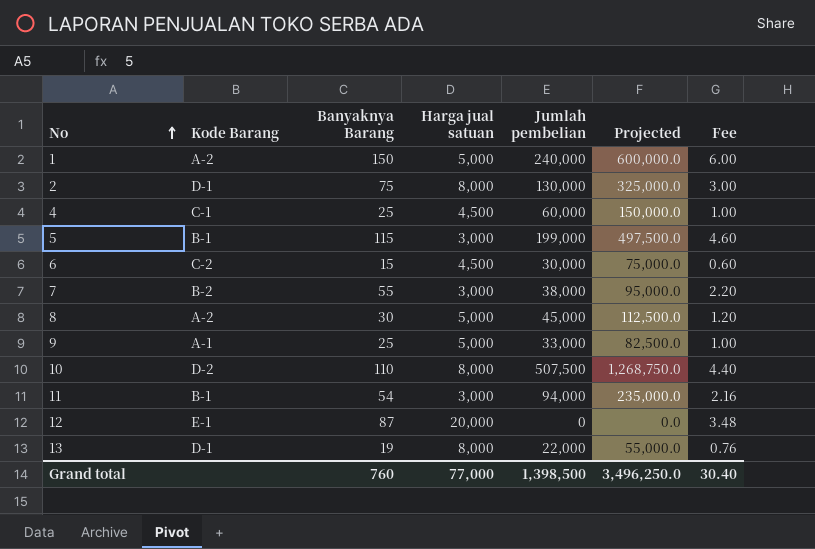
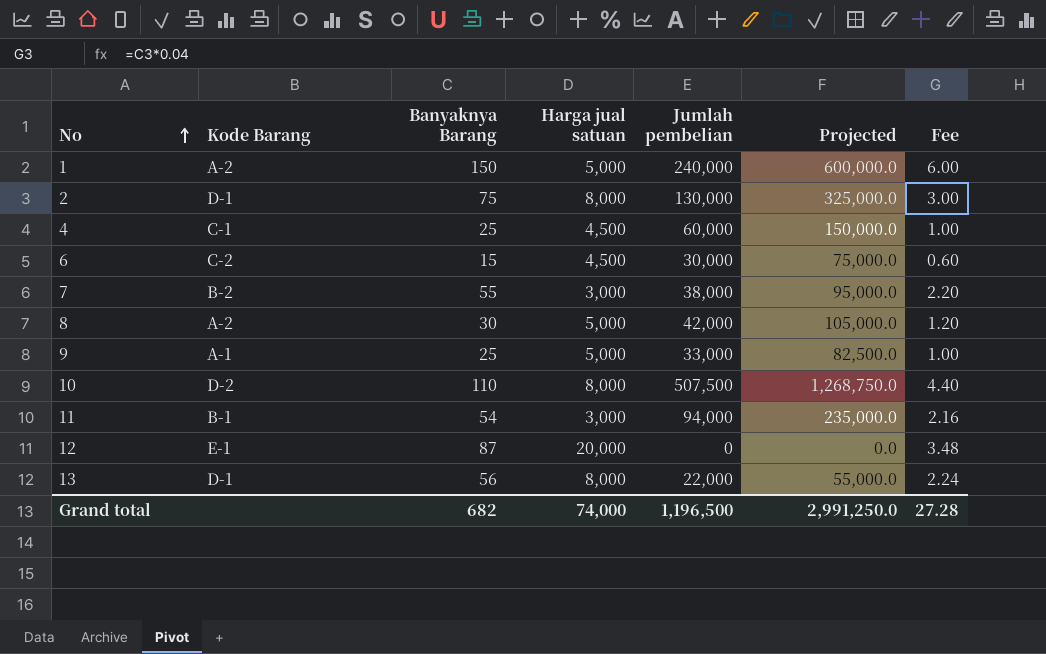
row 5: B-1 | 115 | 3,000 | 199,000 | 497,500.0 | 4.60 -> none
8 | Jumlah pembelian: 45,000 -> 42,000
8 | Projected: 112,500.0 -> 105,000.0
13 | Banyaknya Barang: 19 -> 56
13 | Fee: 0.76 -> 2.24
Grand total | Banyaknya Barang: 760 -> 682
Grand total | Harga jual satuan: 77,000 -> 74,000
Grand total | Jumlah pembelian: 1,398,500 -> 1,196,500
Grand total | Projected: 3,496,250.0 -> 2,991,250.0
Grand total | Fee: 30.40 -> 27.28

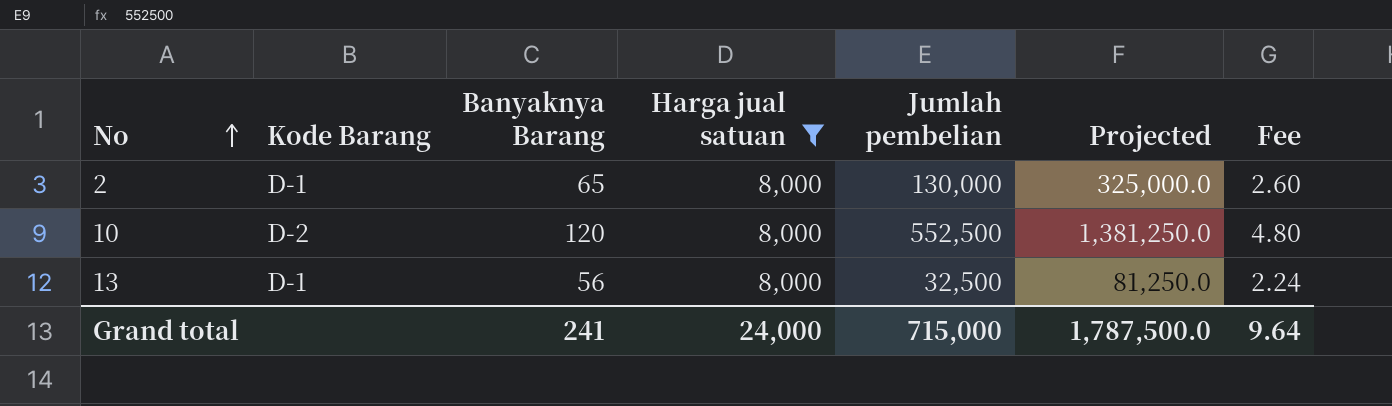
filter: none -> Harga jual satuan = 8,000
2 | Banyaknya Barang: 75 -> 65
2 | Fee: 3.00 -> 2.60
10 | Banyaknya Barang: 110 -> 120
10 | Jumlah pembelian: 507,500 -> 552,500
10 | Projected: 1,268,750.0 -> 1,381,250.0
10 | Fee: 4.40 -> 4.80
13 | Jumlah pembelian: 22,000 -> 32,500
13 | Projected: 55,000.0 -> 81,250.0
Grand total | Banyaknya Barang: 682 -> 241
Grand total | Harga jual satuan: 74,000 -> 24,000
Grand total | Jumlah pembelian: 1,196,500 -> 715,000
Grand total | Projected: 2,991,250.0 -> 1,787,500.0
Grand total | Fee: 27.28 -> 9.64

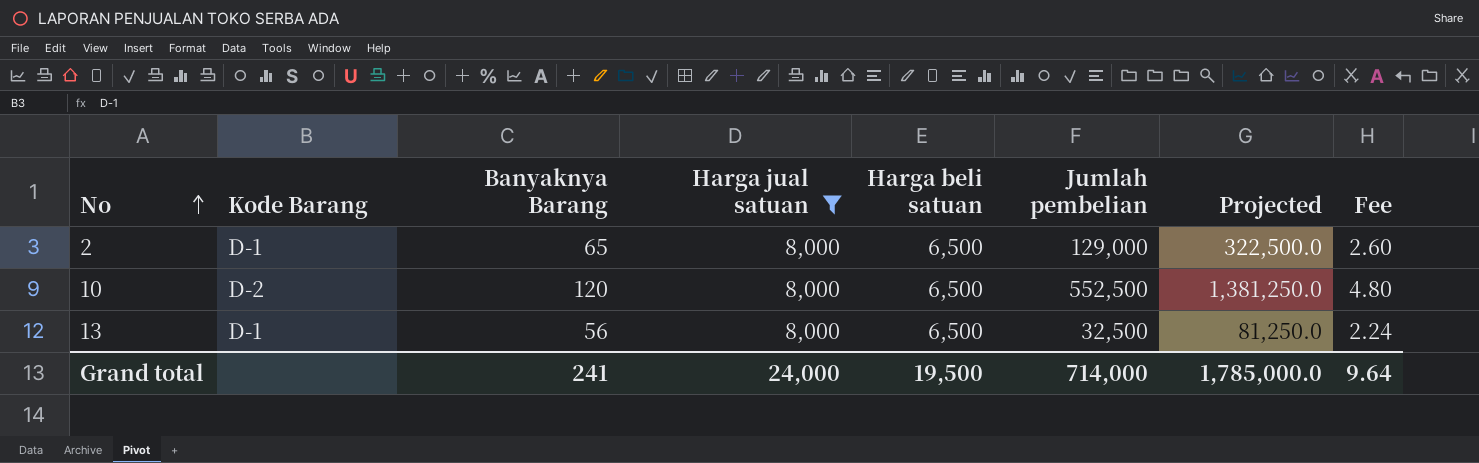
column Harga beli satuan | position: none -> 5
2 | Jumlah pembelian: 130,000 -> 129,000
2 | Projected: 325,000.0 -> 322,500.0
Grand total | Jumlah pembelian: 715,000 -> 714,000
Grand total | Projected: 1,787,500.0 -> 1,785,000.0

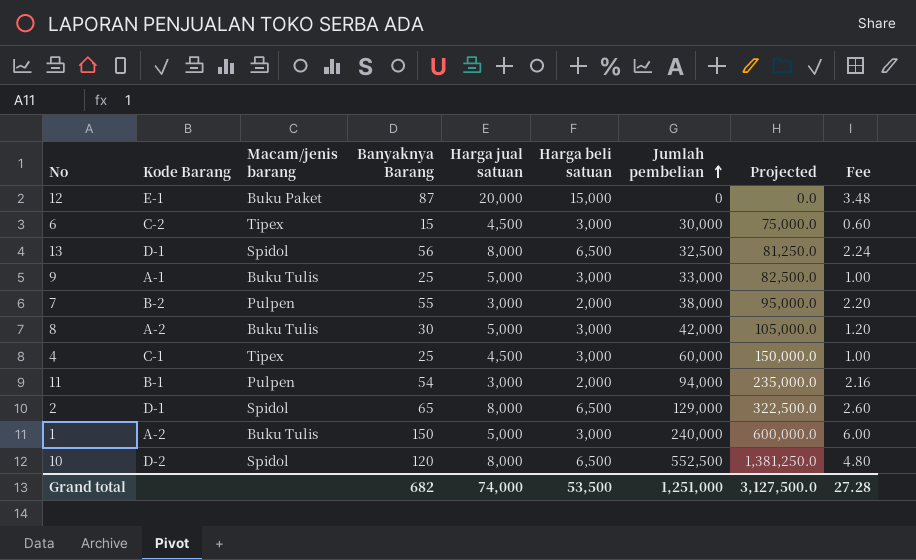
filter: Harga jual satuan = 8,000 -> none
row order: No ascending -> Jumlah pembelian ascending
column Macam/jenis barang | position: none -> 3
Grand total | Banyaknya Barang: 241 -> 682
Grand total | Harga jual satuan: 24,000 -> 74,000
Grand total | Harga beli satuan: 19,500 -> 53,500
Grand total | Jumlah pembelian: 714,000 -> 1,251,000
Grand total | Projected: 1,785,000.0 -> 3,127,500.0
Grand total | Fee: 9.64 -> 27.28

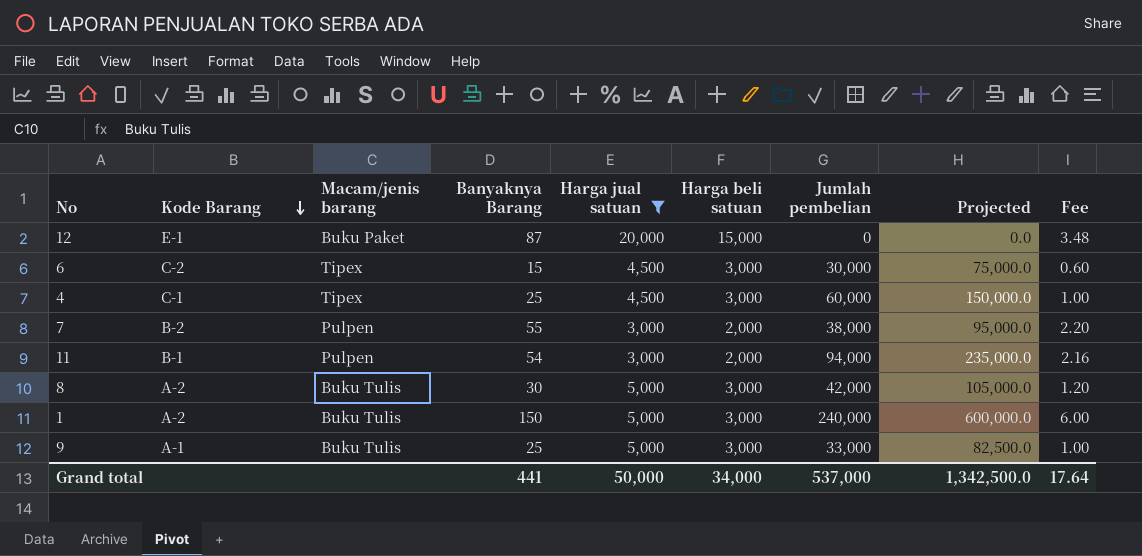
filter: none -> Harga jual satuan != 8,000
row order: Jumlah pembelian ascending -> Kode Barang descending
Grand total | Banyaknya Barang: 682 -> 441
Grand total | Harga jual satuan: 74,000 -> 50,000
Grand total | Harga beli satuan: 53,500 -> 34,000
Grand total | Jumlah pembelian: 1,251,000 -> 537,000
Grand total | Projected: 3,127,500.0 -> 1,342,500.0
Grand total | Fee: 27.28 -> 17.64

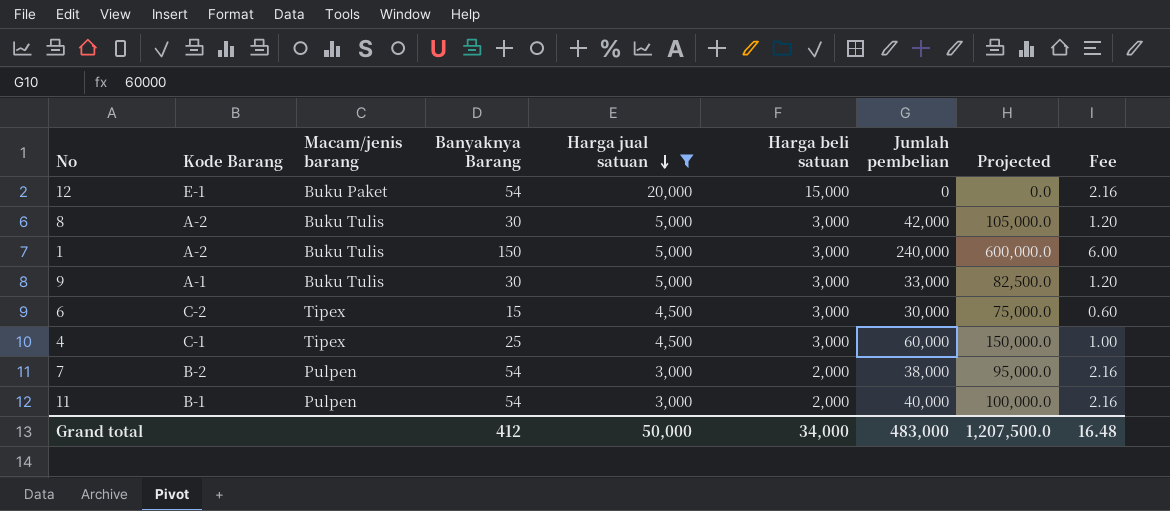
row order: Kode Barang descending -> Harga jual satuan descending
12 | Banyaknya Barang: 87 -> 54
12 | Fee: 3.48 -> 2.16
9 | Banyaknya Barang: 25 -> 30
9 | Fee: 1.00 -> 1.20
7 | Banyaknya Barang: 55 -> 54
7 | Fee: 2.20 -> 2.16
11 | Jumlah pembelian: 94,000 -> 40,000
11 | Projected: 235,000.0 -> 100,000.0
Grand total | Banyaknya Barang: 441 -> 412
Grand total | Jumlah pembelian: 537,000 -> 483,000
Grand total | Projected: 1,342,500.0 -> 1,207,500.0
Grand total | Fee: 17.64 -> 16.48

